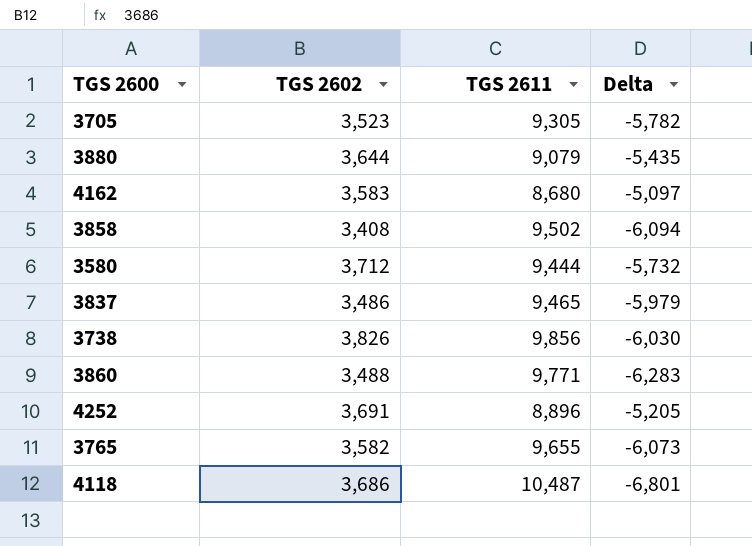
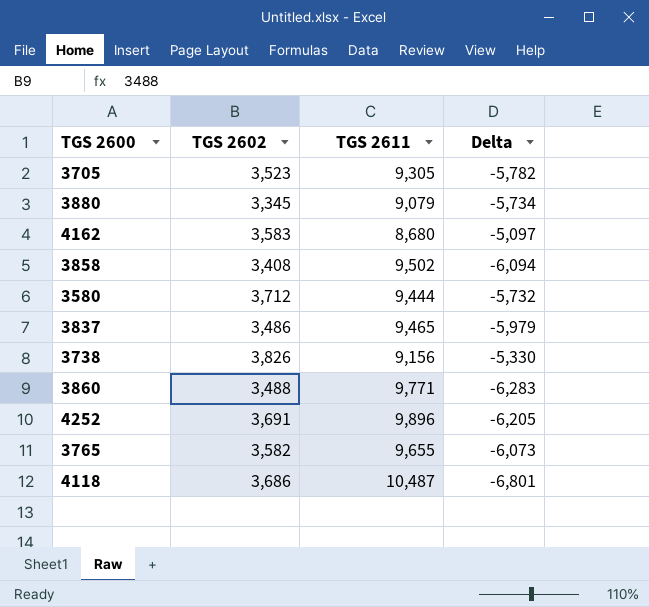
3880 | TGS 2602: 3,644 -> 3,345
3880 | Delta: -5,435 -> -5,734
3738 | TGS 2611: 9,856 -> 9,156
3738 | Delta: -6,030 -> -5,330
4252 | TGS 2611: 8,896 -> 9,896
4252 | Delta: -5,205 -> -6,205

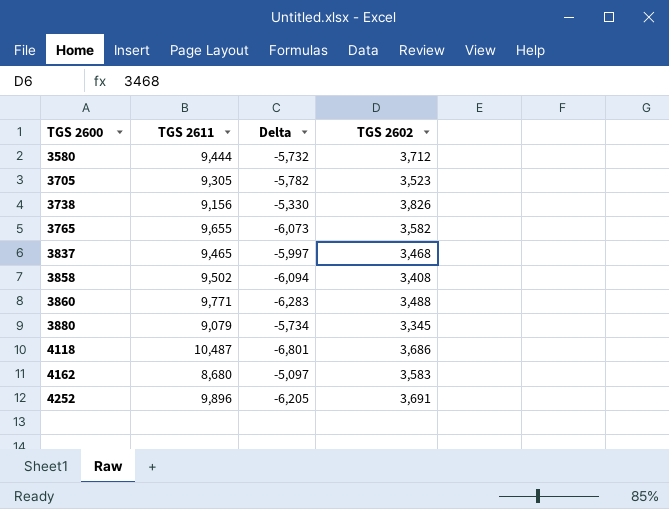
row order: none -> TGS 2600 ascending
column TGS 2602 | position: 2 -> 4
3837 | Delta: -5,979 -> -5,997
3837 | TGS 2602: 3,486 -> 3,468

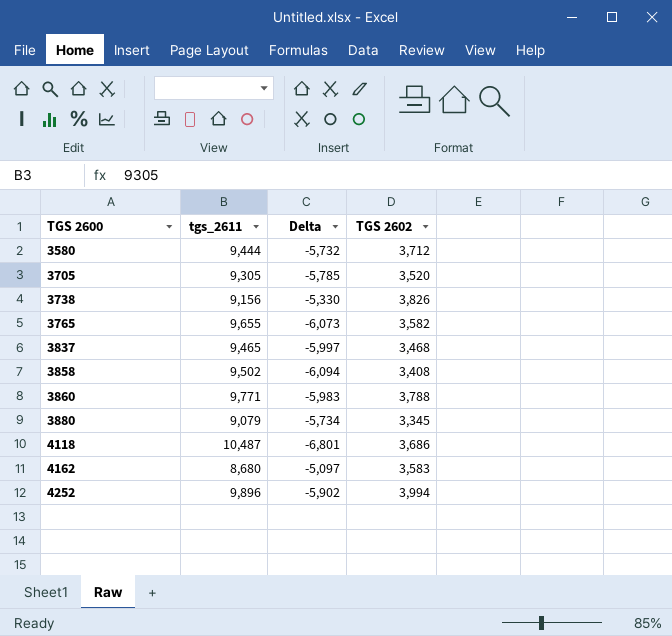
column name: TGS 2611 -> tgs_2611
3705 | Delta: -5,782 -> -5,785
3705 | TGS 2602: 3,523 -> 3,520
3860 | Delta: -6,283 -> -5,983
3860 | TGS 2602: 3,488 -> 3,788
4252 | Delta: -6,205 -> -5,902
4252 | TGS 2602: 3,691 -> 3,994

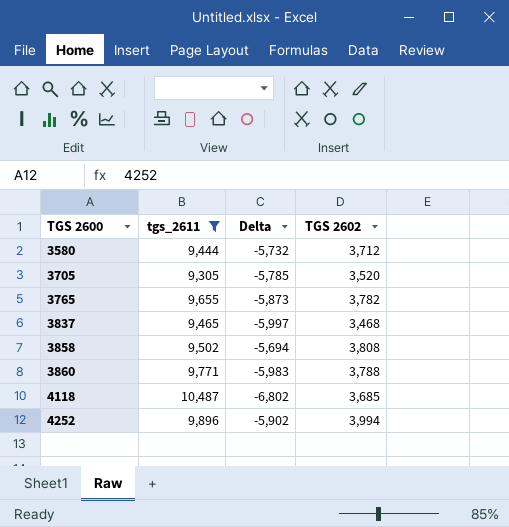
filter: none -> tgs_2611 >= 9,305
3765 | Delta: -6,073 -> -5,873
3765 | TGS 2602: 3,582 -> 3,782
3858 | Delta: -6,094 -> -5,694
3858 | TGS 2602: 3,408 -> 3,808
4118 | Delta: -6,801 -> -6,802
4118 | TGS 2602: 3,686 -> 3,685

